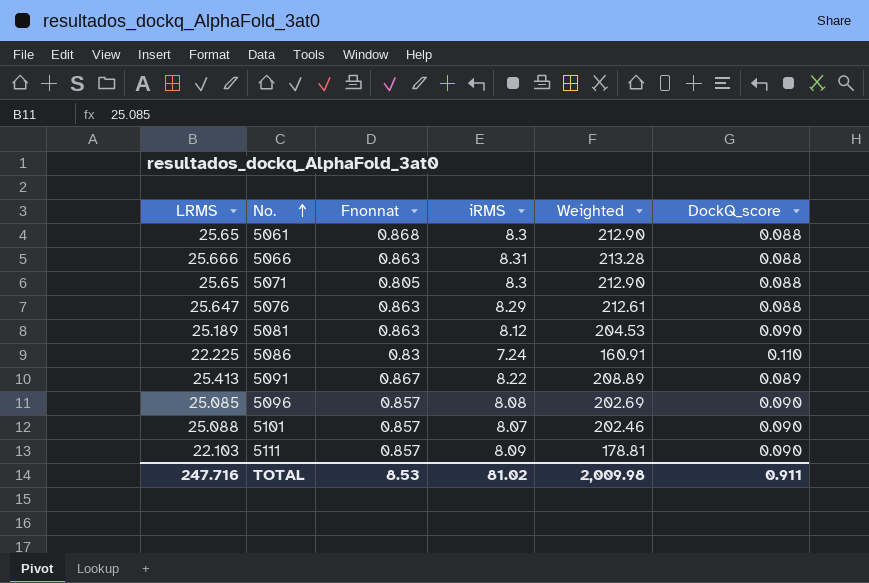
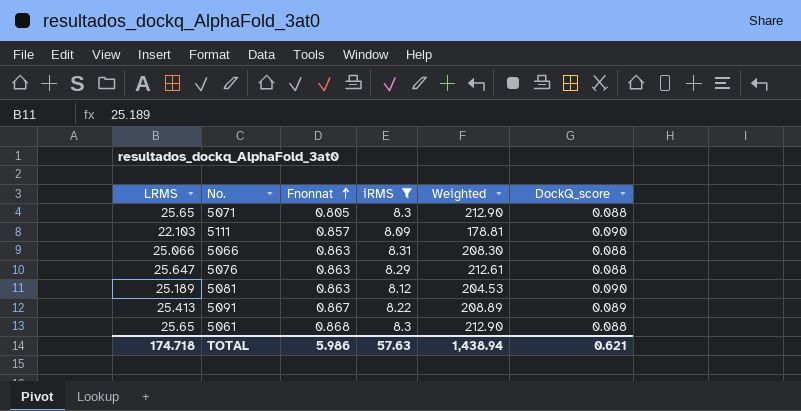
filter: none -> iRMS >= 8.09
row order: No. ascending -> Fnonnat ascending
5066 | LRMS: 25.666 -> 25.066
5066 | Weighted: 213.28 -> 208.30
TOTAL | LRMS: 247.716 -> 174.718
TOTAL | Fnonnat: 8.53 -> 5.986
TOTAL | iRMS: 81.02 -> 57.63
TOTAL | Weighted: 2,009.98 -> 1,438.94
TOTAL | DockQ_score: 0.911 -> 0.621

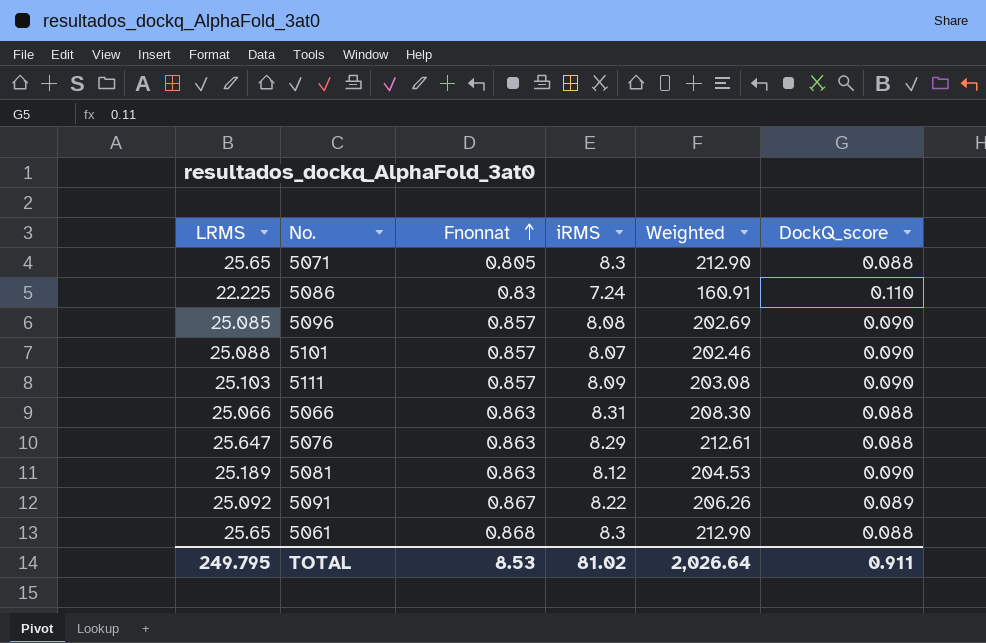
filter: iRMS >= 8.09 -> none
5111 | LRMS: 22.103 -> 25.103
5111 | Weighted: 178.81 -> 203.08
5091 | LRMS: 25.413 -> 25.092
5091 | Weighted: 208.89 -> 206.26
TOTAL | LRMS: 174.718 -> 249.795
TOTAL | Fnonnat: 5.986 -> 8.53
TOTAL | iRMS: 57.63 -> 81.02
TOTAL | Weighted: 1,438.94 -> 2,026.64
TOTAL | DockQ_score: 0.621 -> 0.911

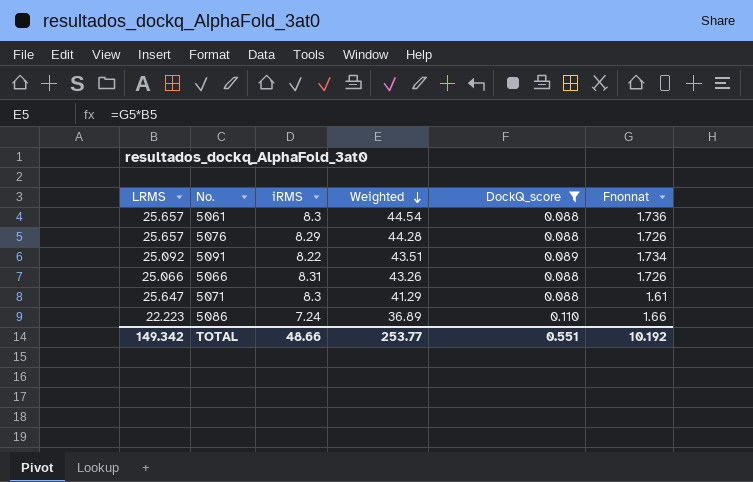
filter: none -> DockQ_score != 0.090
row order: Fnonnat ascending -> Weighted descending
column Weighted | formula: [LRMS] * [iRMS] -> [LRMS] * [Fnonnat]
column Fnonnat | position: 3 -> 6
5061 | LRMS: 25.65 -> 25.657
5061 | Fnonnat: 0.868 -> 1.736
5076 | LRMS: 25.647 -> 25.657
5076 | Fnonnat: 0.863 -> 1.726
5091 | Fnonnat: 0.867 -> 1.734
5066 | Fnonnat: 0.863 -> 1.726
5071 | LRMS: 25.65 -> 25.647
5071 | Fnonnat: 0.805 -> 1.61
5086 | LRMS: 22.225 -> 22.223
5086 | Fnonnat: 0.83 -> 1.66
TOTAL | LRMS: 249.795 -> 149.342
TOTAL | iRMS: 81.02 -> 48.66
TOTAL | Weighted: 2,026.64 -> 253.77
TOTAL | DockQ_score: 0.911 -> 0.551
TOTAL | Fnonnat: 8.53 -> 10.192

